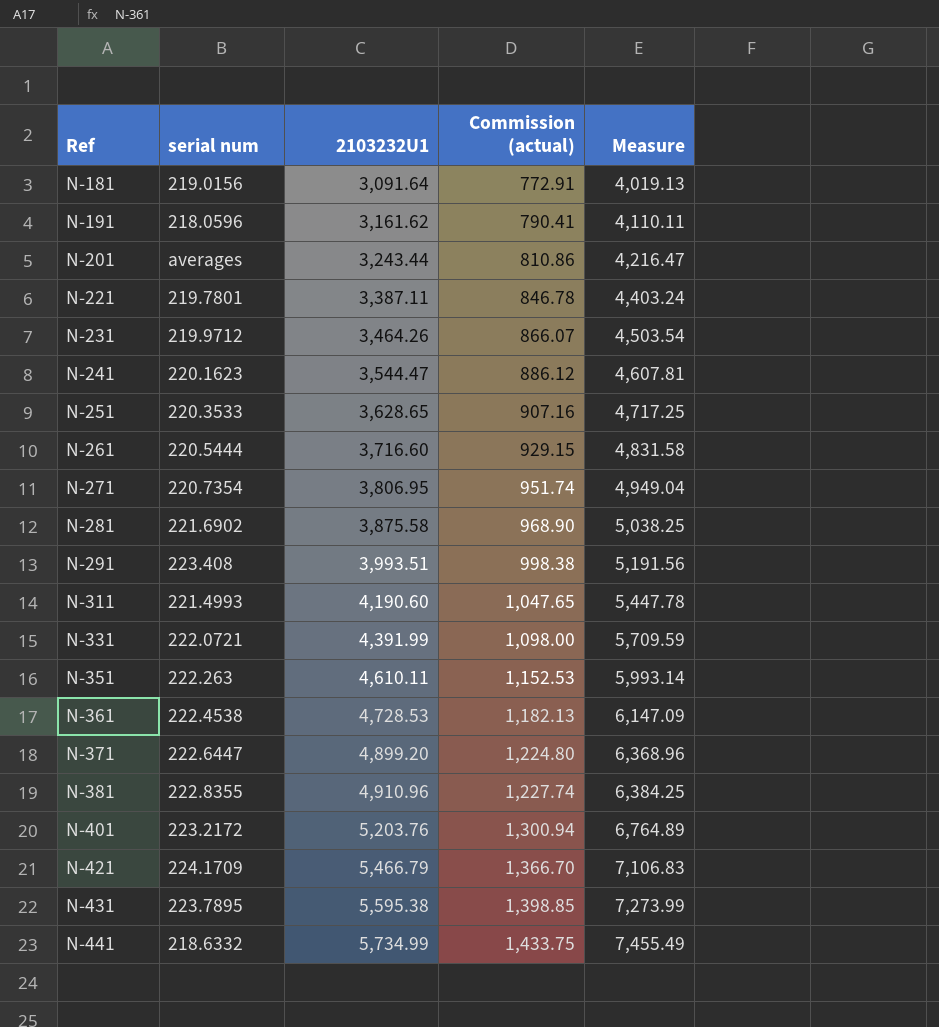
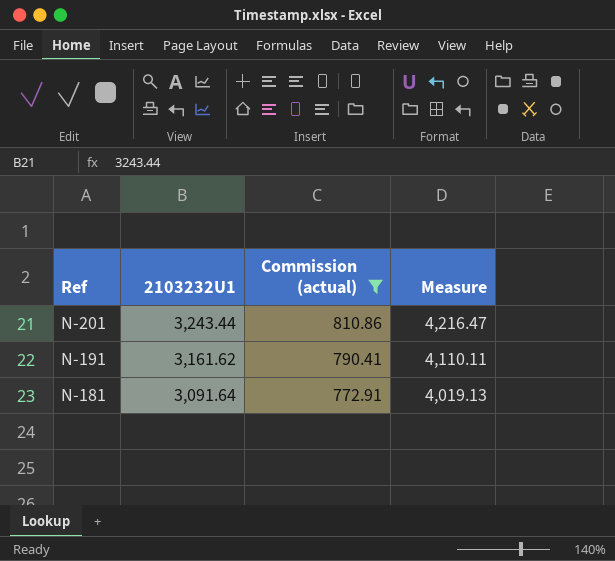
filter: none -> Commission (actual) <= 810.86
row order: Ref ascending -> Ref descending
column serial num | position: 2 -> none

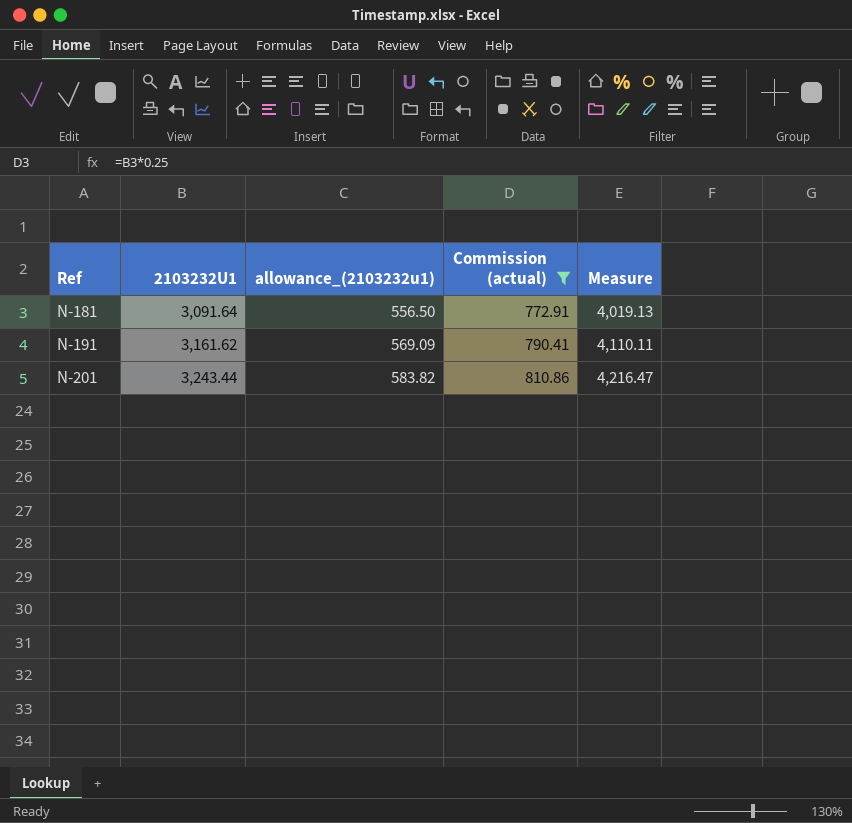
row order: Ref descending -> Ref ascending
column allowance_(2103232u1) | formula: none -> [2103232U1] * 0.18

